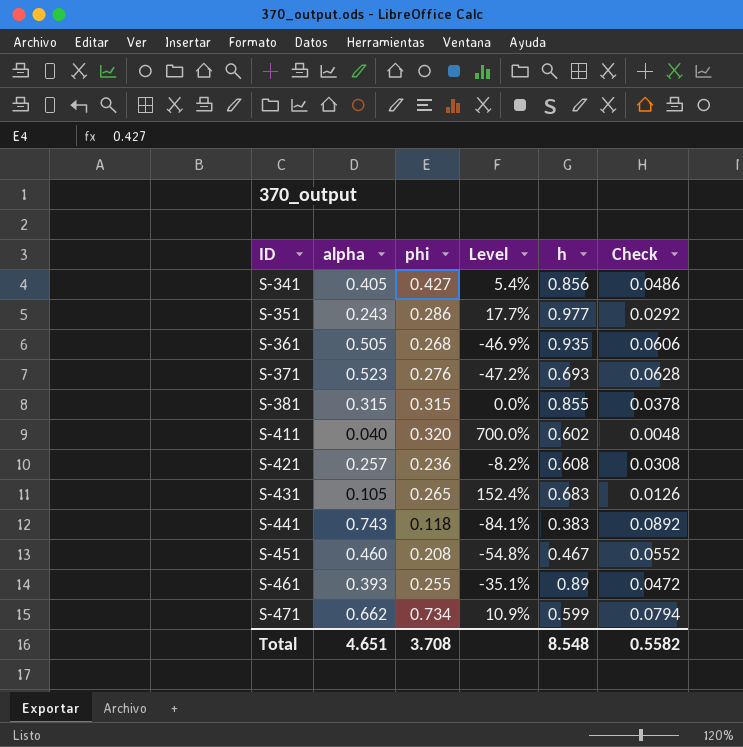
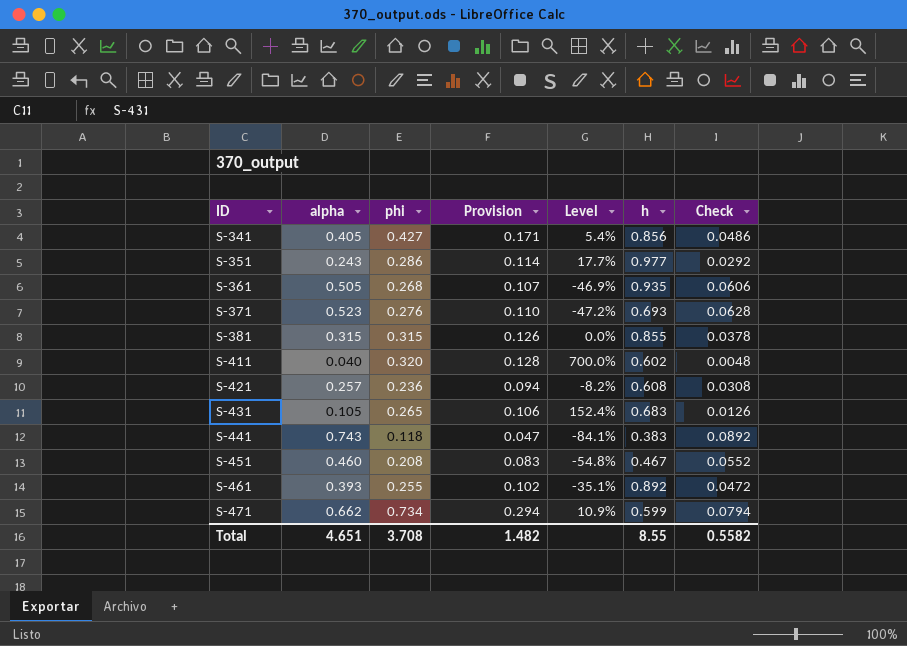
column Provision | formula: none -> [phi] * 0.4
S-461 | h: 0.89 -> 0.892
Total | h: 8.548 -> 8.55

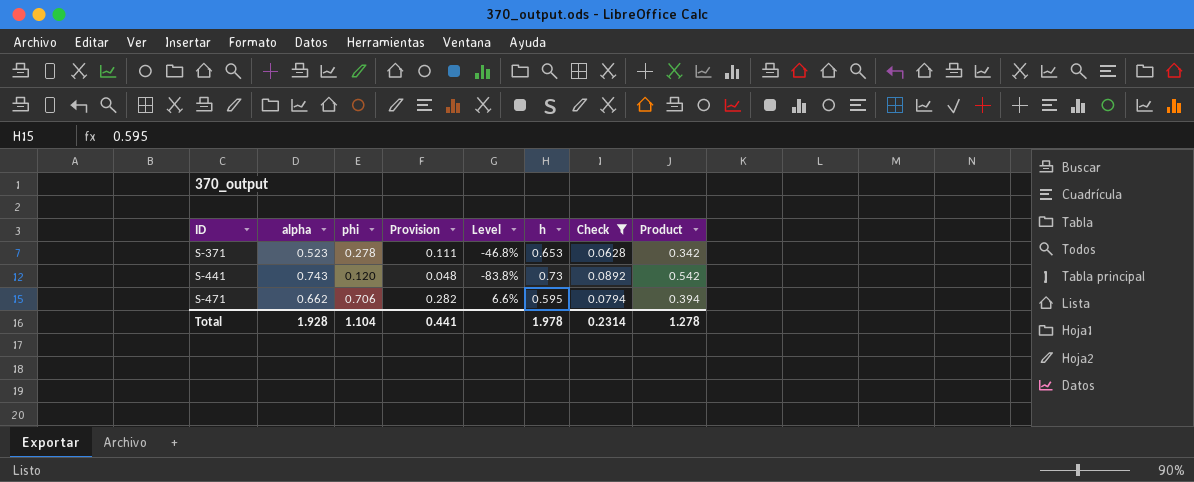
filter: none -> Check >= 0.0628
column Product | formula: none -> [alpha] * [h]
S-371 | phi: 0.276 -> 0.278
S-371 | Provision: 0.110 -> 0.111
S-371 | Level: -47.2% -> -46.8%
S-371 | h: 0.693 -> 0.653
S-441 | phi: 0.118 -> 0.120
S-441 | Provision: 0.047 -> 0.048
S-441 | Level: -84.1% -> -83.8%
S-441 | h: 0.383 -> 0.73
S-471 | phi: 0.734 -> 0.706
S-471 | Provision: 0.294 -> 0.282
S-471 | Level: 10.9% -> 6.6%
S-471 | h: 0.599 -> 0.595
Total | alpha: 4.651 -> 1.928
Total | phi: 3.708 -> 1.104
Total | Provision: 1.482 -> 0.441
Total | h: 8.55 -> 1.978
Total | Check: 0.5582 -> 0.2314

